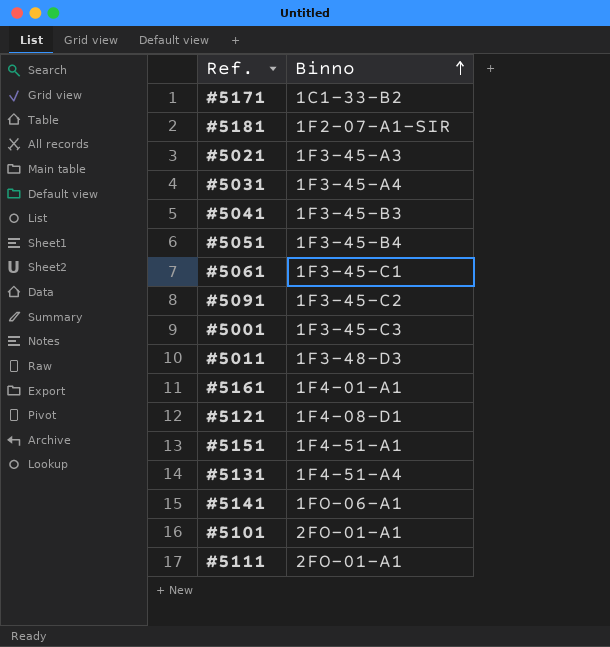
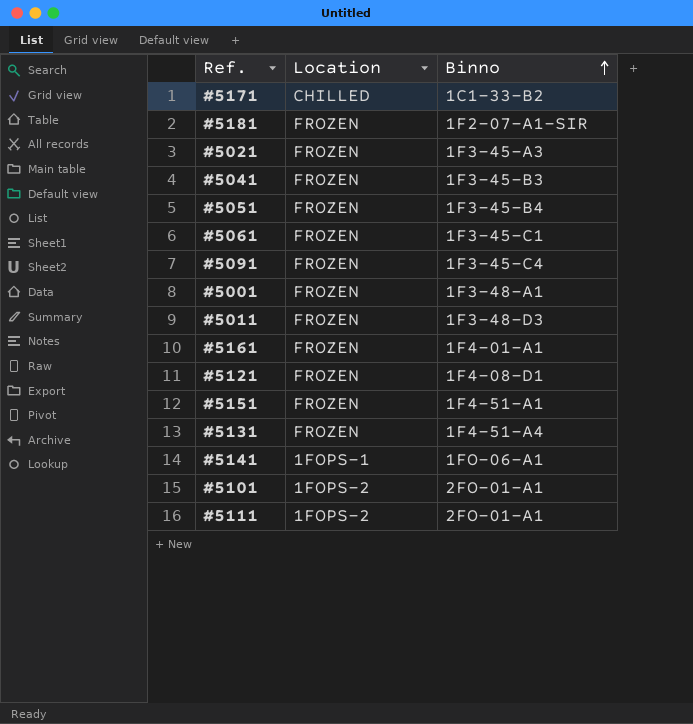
column Location | position: none -> 2
row #5031: 1F3-45-A4 -> none
#5091 | Binno: 1F3-45-C2 -> 1F3-45-C4
#5001 | Binno: 1F3-45-C3 -> 1F3-48-A1

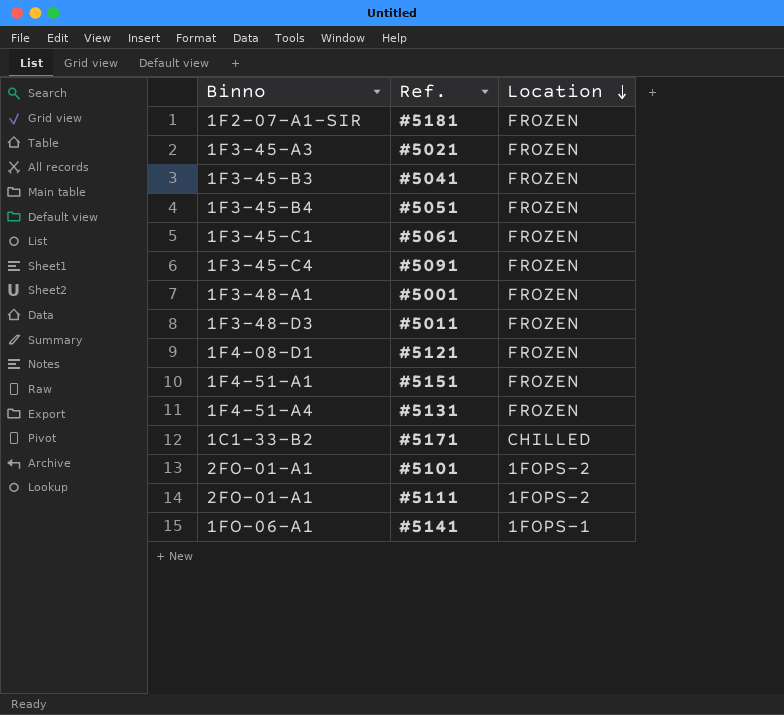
row order: Binno ascending -> Location descending
column Binno | position: 3 -> 1
row #5161: FROZEN | 1F4-01-A1 -> none

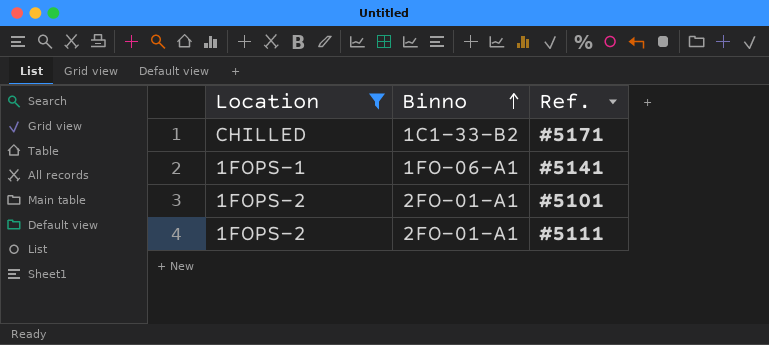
filter: none -> Location != FROZEN
row order: Location descending -> Binno ascending
column Location | position: 3 -> 1

